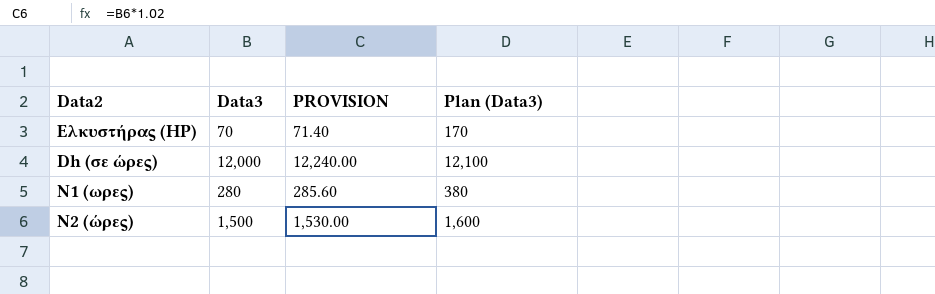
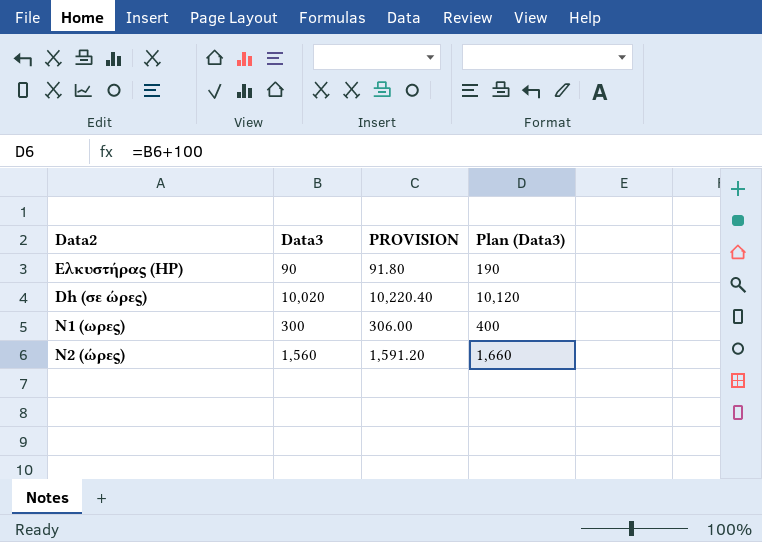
Ελκυστήρας (HP) | Data3: 70 -> 90
Ελκυστήρας (HP) | PROVISION: 71.40 -> 91.80
Ελκυστήρας (HP) | Plan (Data3): 170 -> 190
Dh (σε ώρες) | Data3: 12,000 -> 10,020
Dh (σε ώρες) | PROVISION: 12,240.00 -> 10,220.40
Dh (σε ώρες) | Plan (Data3): 12,100 -> 10,120
N1 (ωρες) | Data3: 280 -> 300
N1 (ωρες) | PROVISION: 285.60 -> 306.00
N1 (ωρες) | Plan (Data3): 380 -> 400
Ν2 (ώρες) | Data3: 1,500 -> 1,560
Ν2 (ώρες) | PROVISION: 1,530.00 -> 1,591.20
Ν2 (ώρες) | Plan (Data3): 1,600 -> 1,660

